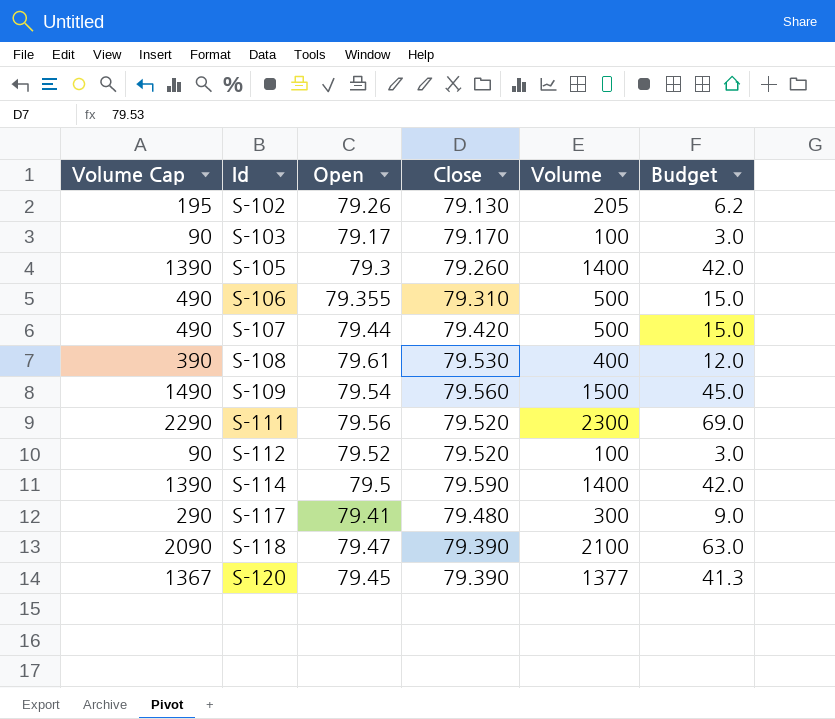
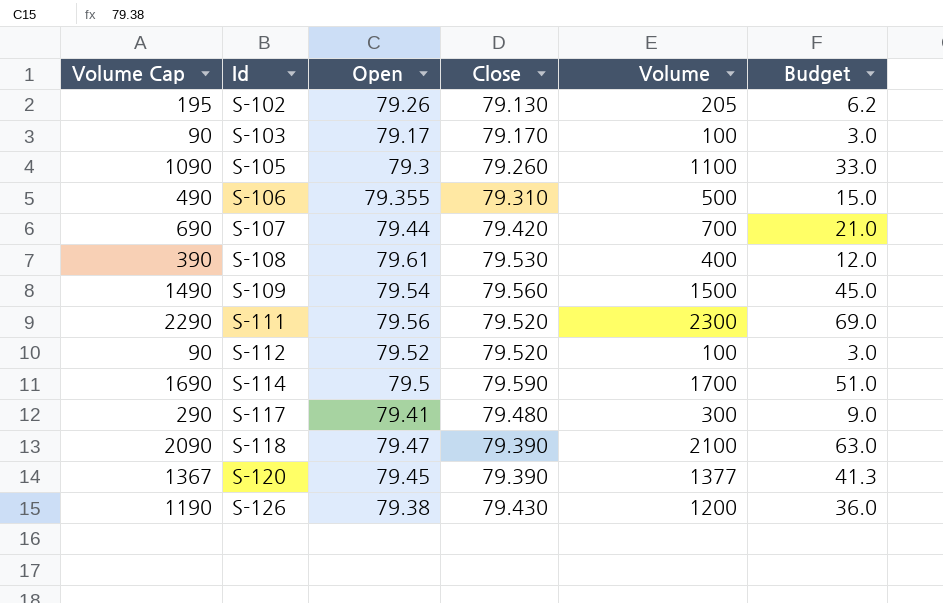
S-105 | Volume Cap: 1390 -> 1090
S-105 | Volume: 1400 -> 1100
S-105 | Budget: 42.0 -> 33.0
S-107 | Volume Cap: 490 -> 690
S-107 | Volume: 500 -> 700
S-107 | Budget: 15.0 -> 21.0
S-114 | Volume Cap: 1390 -> 1690
S-114 | Volume: 1400 -> 1700
S-114 | Budget: 42.0 -> 51.0
row S-126: none -> 1190 | 79.38 | 79.430 | 1200 | 36.0

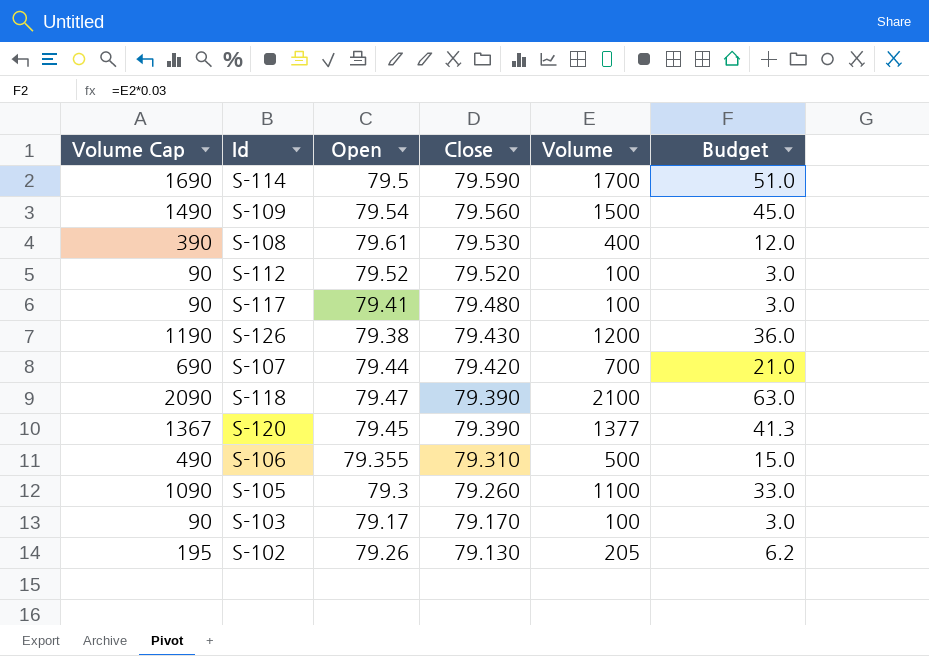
row order: Id ascending -> Close descending
row S-111: 2290 | 79.56 | 79.520 | 2300 | 69.0 -> none
S-117 | Volume Cap: 290 -> 90
S-117 | Volume: 300 -> 100
S-117 | Budget: 9.0 -> 3.0

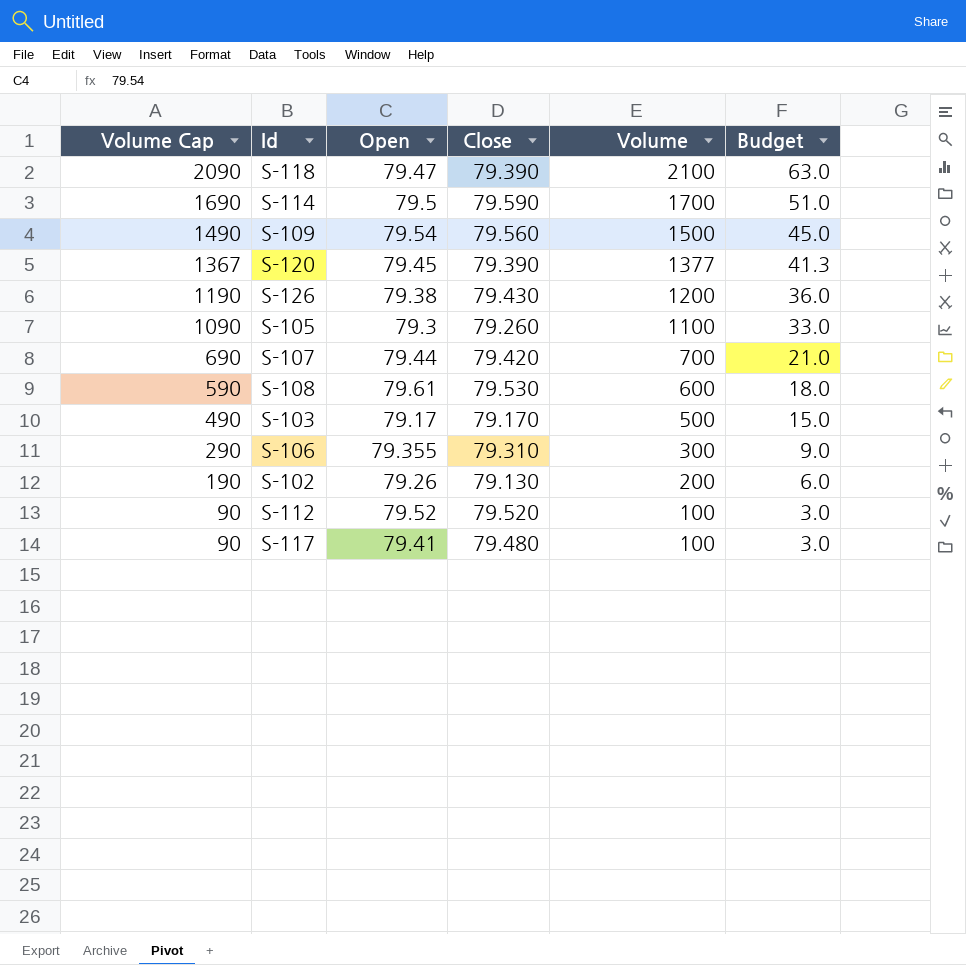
row order: Close descending -> Volume Cap descending
S-108 | Volume Cap: 390 -> 590
S-108 | Volume: 400 -> 600
S-108 | Budget: 12.0 -> 18.0
S-103 | Volume Cap: 90 -> 490
S-103 | Volume: 100 -> 500
S-103 | Budget: 3.0 -> 15.0
S-106 | Volume Cap: 490 -> 290
S-106 | Volume: 500 -> 300
S-106 | Budget: 15.0 -> 9.0
S-102 | Volume Cap: 195 -> 190
S-102 | Volume: 205 -> 200
S-102 | Budget: 6.2 -> 6.0

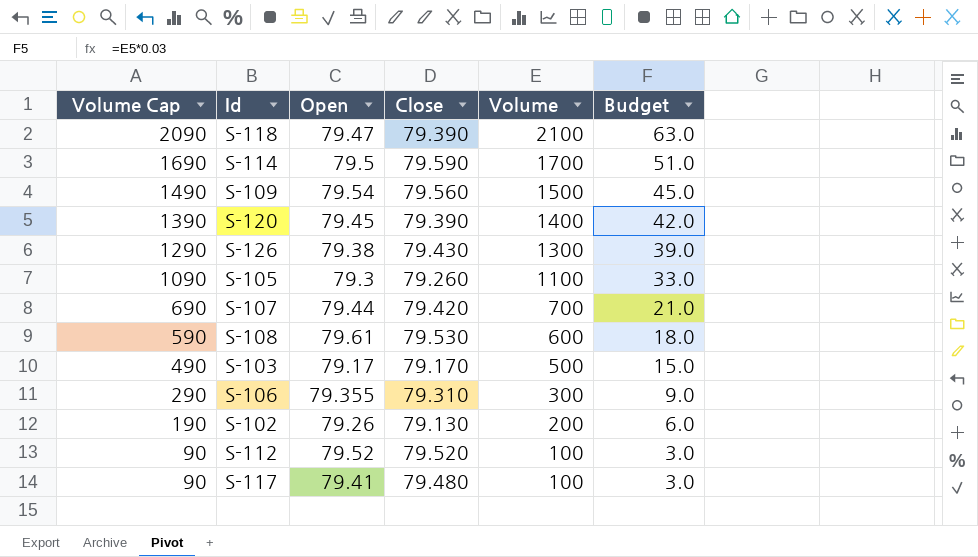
S-120 | Volume Cap: 1367 -> 1390
S-120 | Volume: 1377 -> 1400
S-120 | Budget: 41.3 -> 42.0
S-126 | Volume Cap: 1190 -> 1290
S-126 | Volume: 1200 -> 1300
S-126 | Budget: 36.0 -> 39.0

